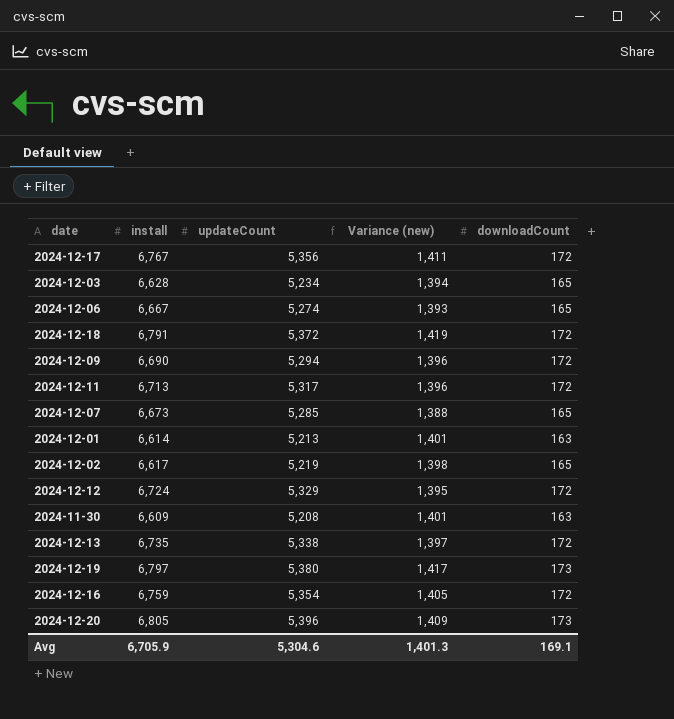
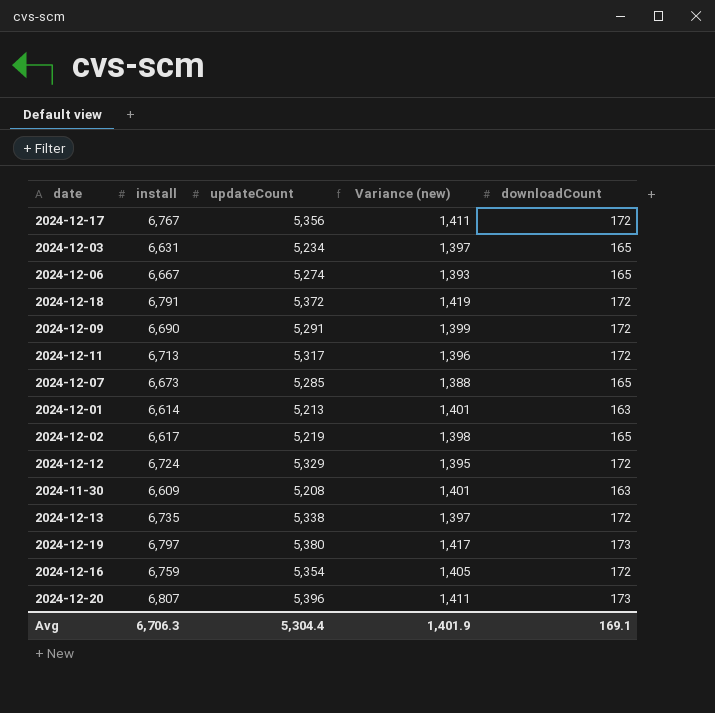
2024-12-03 | install: 6,628 -> 6,631
2024-12-03 | Variance (new): 1,394 -> 1,397
2024-12-09 | updateCount: 5,294 -> 5,291
2024-12-09 | Variance (new): 1,396 -> 1,399
2024-12-20 | install: 6,805 -> 6,807
2024-12-20 | Variance (new): 1,409 -> 1,411
Avg | install: 6,705.9 -> 6,706.3
Avg | updateCount: 5,304.6 -> 5,304.4
Avg | Variance (new): 1,401.3 -> 1,401.9

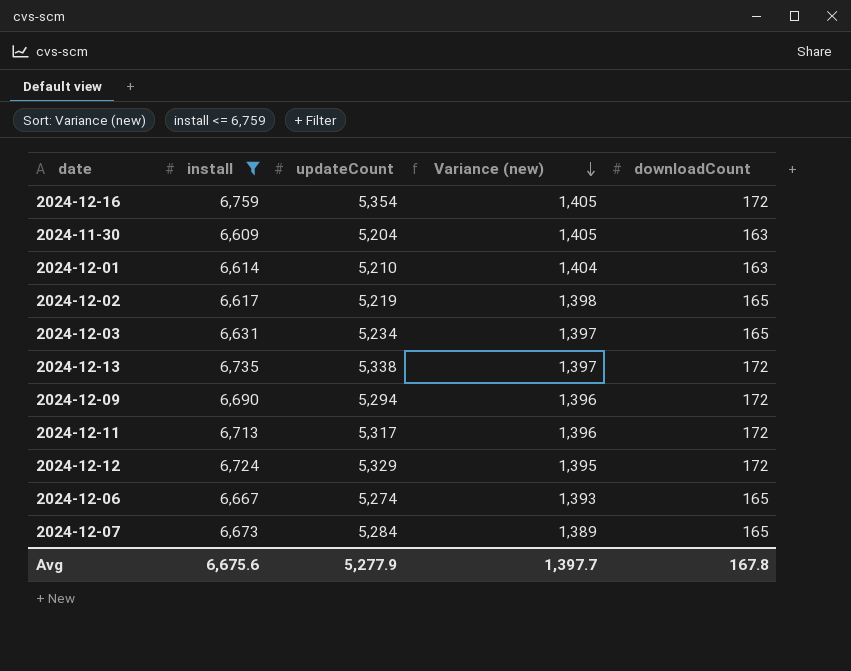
filter: none -> install <= 6,759
row order: none -> Variance (new) descending
2024-11-30 | updateCount: 5,208 -> 5,204
2024-11-30 | Variance (new): 1,401 -> 1,405
2024-12-01 | updateCount: 5,213 -> 5,210
2024-12-01 | Variance (new): 1,401 -> 1,404
2024-12-09 | updateCount: 5,291 -> 5,294
2024-12-09 | Variance (new): 1,399 -> 1,396
2024-12-07 | updateCount: 5,285 -> 5,284
2024-12-07 | Variance (new): 1,388 -> 1,389
Avg | install: 6,706.3 -> 6,675.6
Avg | updateCount: 5,304.4 -> 5,277.9
Avg | Variance (new): 1,401.9 -> 1,397.7
Avg | downloadCount: 169.1 -> 167.8

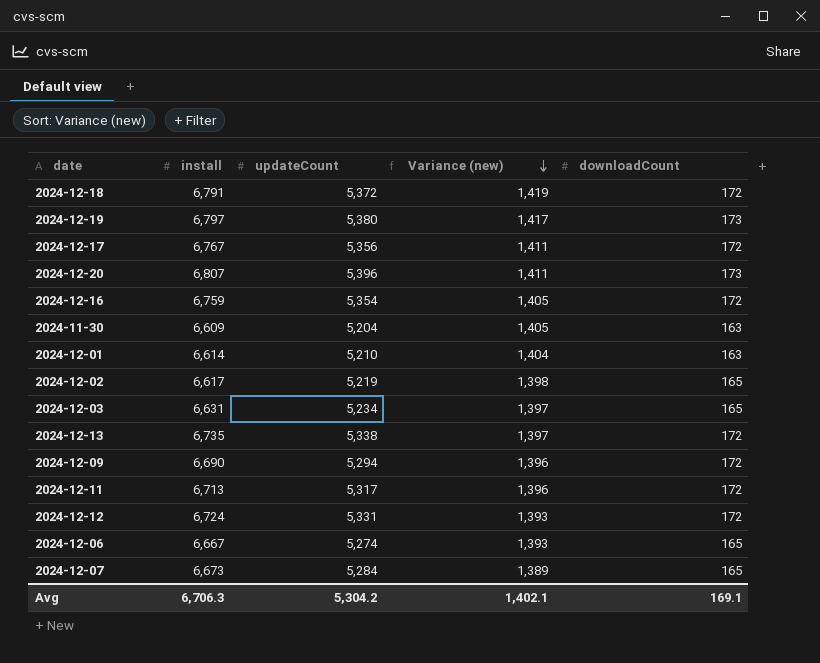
filter: install <= 6,759 -> none
2024-12-12 | updateCount: 5,329 -> 5,331
2024-12-12 | Variance (new): 1,395 -> 1,393
Avg | install: 6,675.6 -> 6,706.3
Avg | updateCount: 5,277.9 -> 5,304.2
Avg | Variance (new): 1,397.7 -> 1,402.1
Avg | downloadCount: 167.8 -> 169.1

